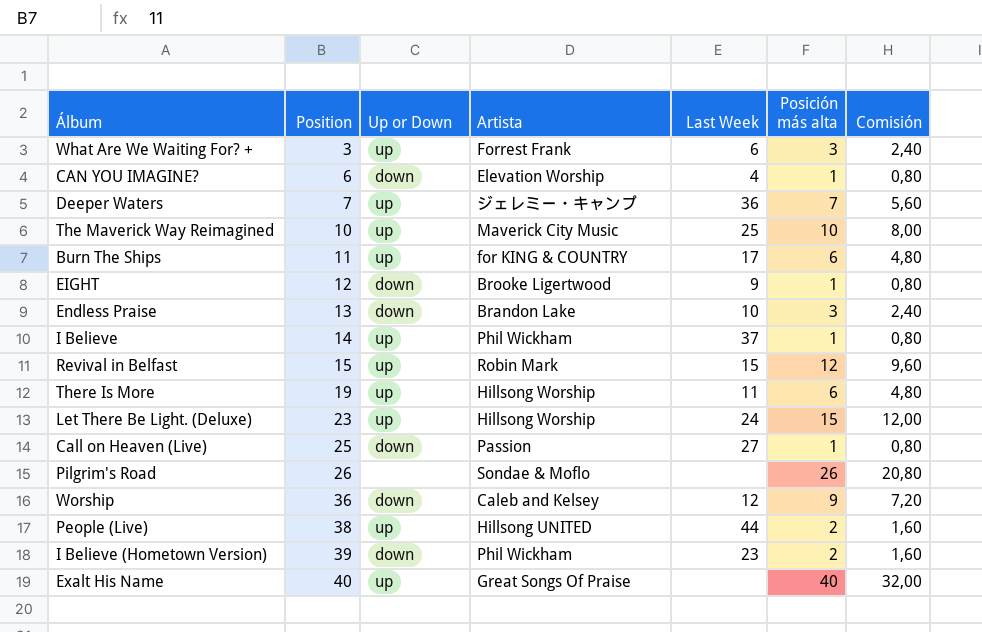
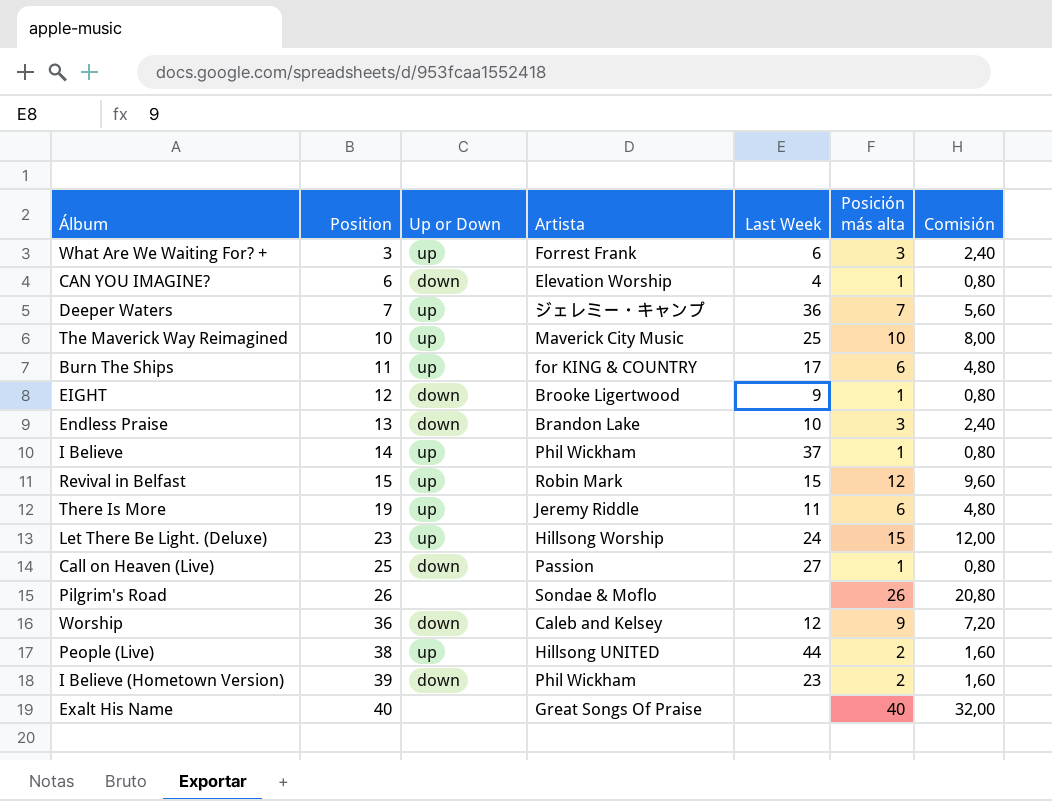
There Is More | Artista: Hillsong Worship -> Jeremy Riddle
Exalt His Name | Up or Down: up -> none

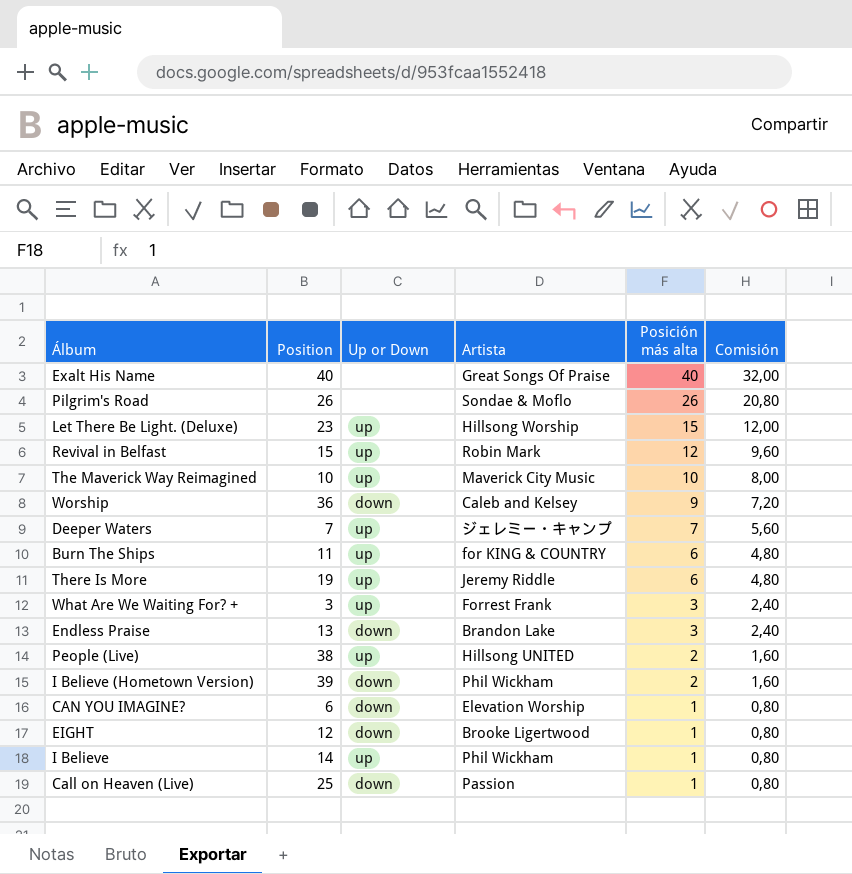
row order: Position ascending -> Posición más alta descending
column Last Week | position: 5 -> none

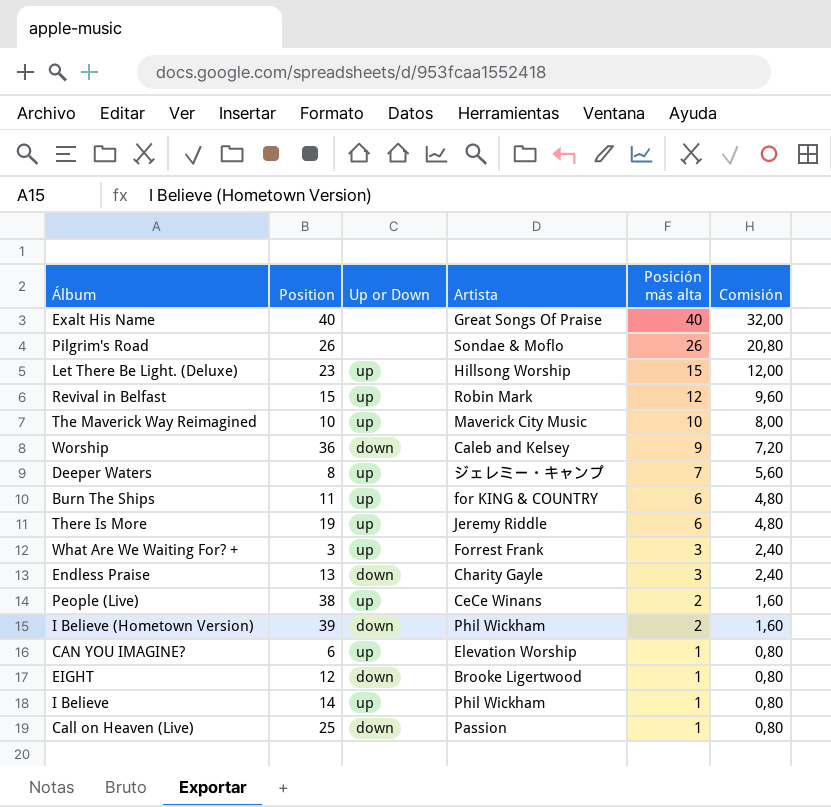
Deeper Waters | Position: 7 -> 8
Endless Praise | Artista: Brandon Lake -> Charity Gayle
People (Live) | Artista: Hillsong UNITED -> CeCe Winans
CAN YOU IMAGINE? | Up or Down: down -> up

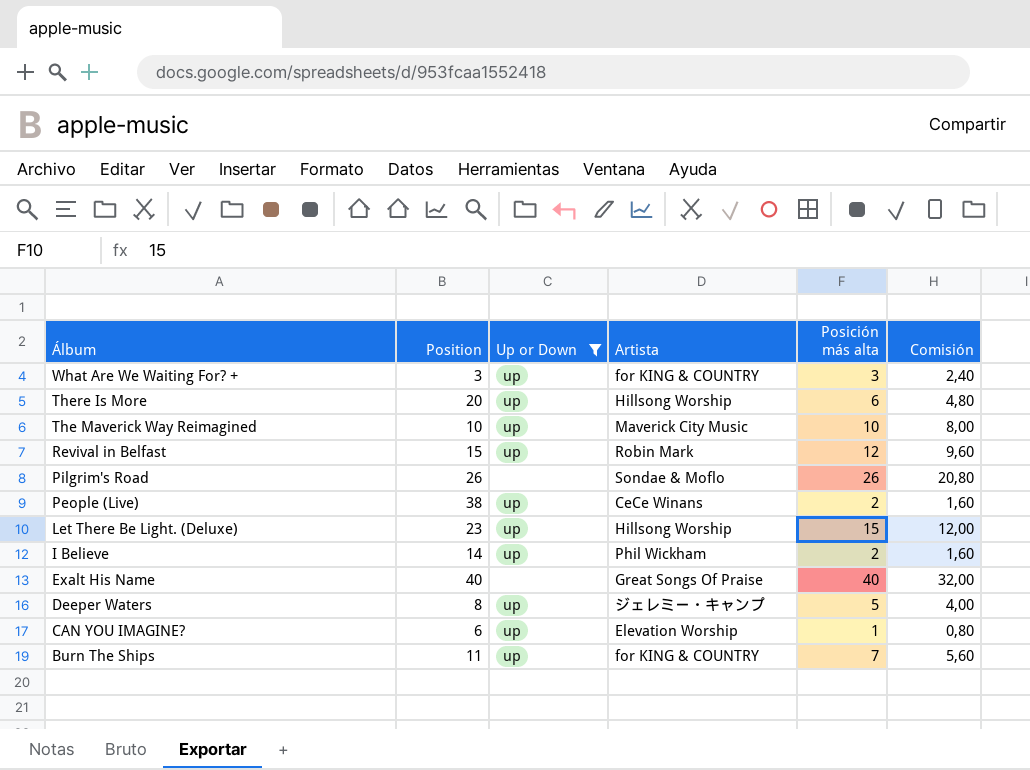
filter: none -> Up or Down != down
row order: Posición más alta descending -> Álbum descending
What Are We Waiting For? + | Artista: Forrest Frank -> for KING & COUNTRY
There Is More | Position: 19 -> 20
There Is More | Artista: Jeremy Riddle -> Hillsong Worship
I Believe | Posición más alta: 1 -> 2
I Believe | Comisión: 0,80 -> 1,60
Deeper Waters | Posición más alta: 7 -> 5
Deeper Waters | Comisión: 5,60 -> 4,00
Burn The Ships | Posición más alta: 6 -> 7
Burn The Ships | Comisión: 4,80 -> 5,60

